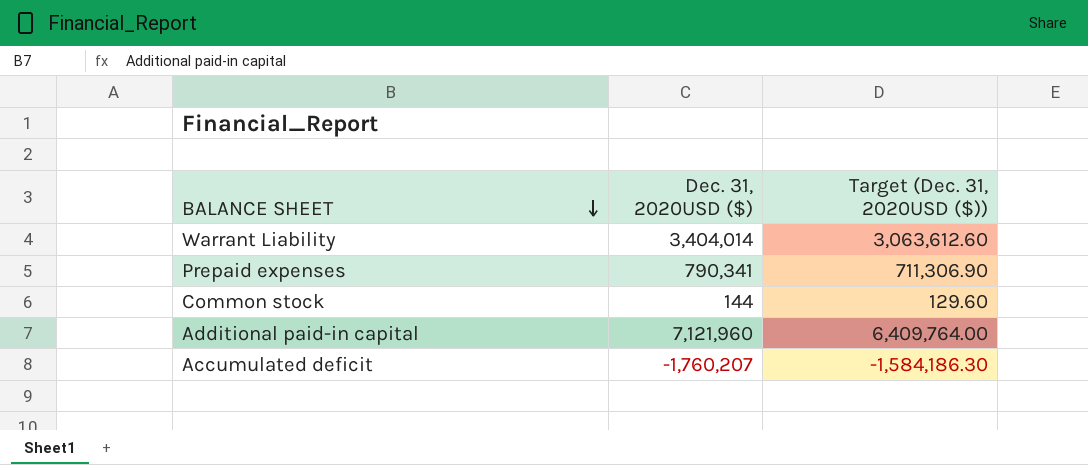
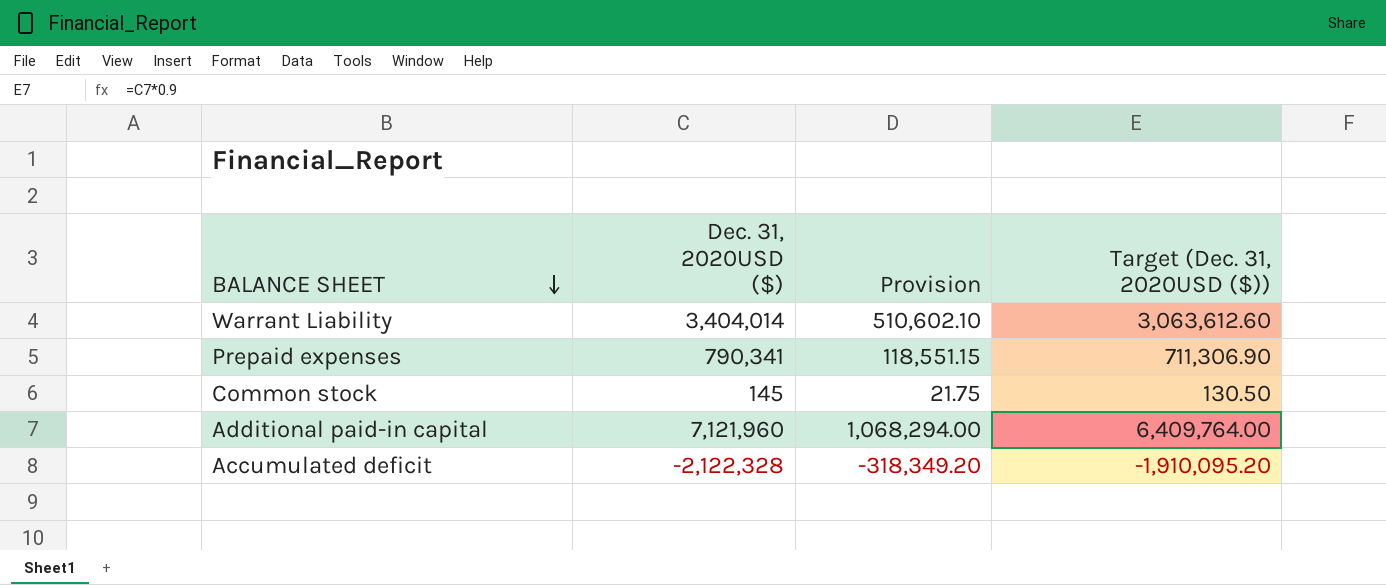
column Provision | formula: none -> [Dec. 31, 2020USD ($)] * 0.15
Common stock | Dec. 31, 2020USD ($): 144 -> 145
Common stock | Target (Dec. 31, 2020USD ($)): 129.60 -> 130.50
Accumulated deficit | Dec. 31, 2020USD ($): -1,760,207 -> -2,122,328
Accumulated deficit | Target (Dec. 31, 2020USD ($)): -1,584,186.30 -> -1,910,095.20

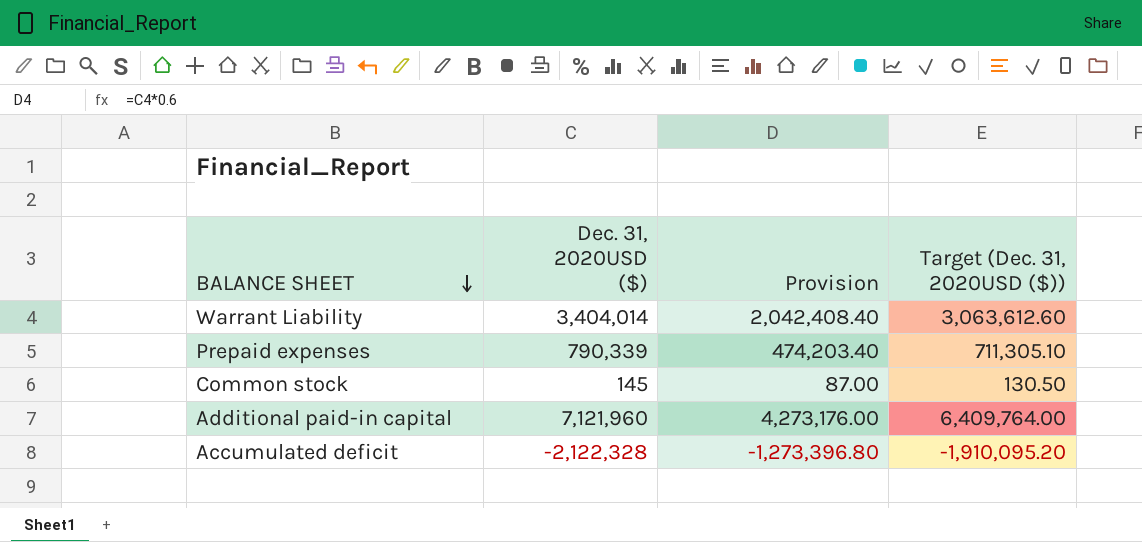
column Provision | formula: [Dec. 31, 2020USD ($)] * 0.15 -> [Dec. 31, 2020USD ($)] * 0.6
Prepaid expenses | Dec. 31, 2020USD ($): 790,341 -> 790,339
Prepaid expenses | Target (Dec. 31, 2020USD ($)): 711,306.90 -> 711,305.10

